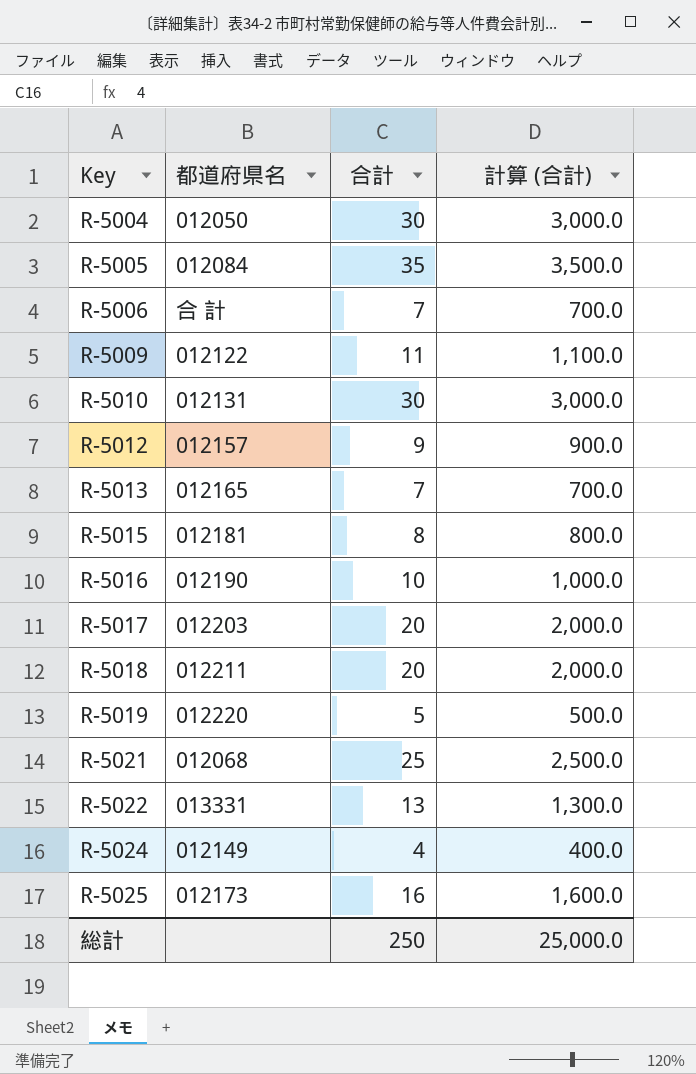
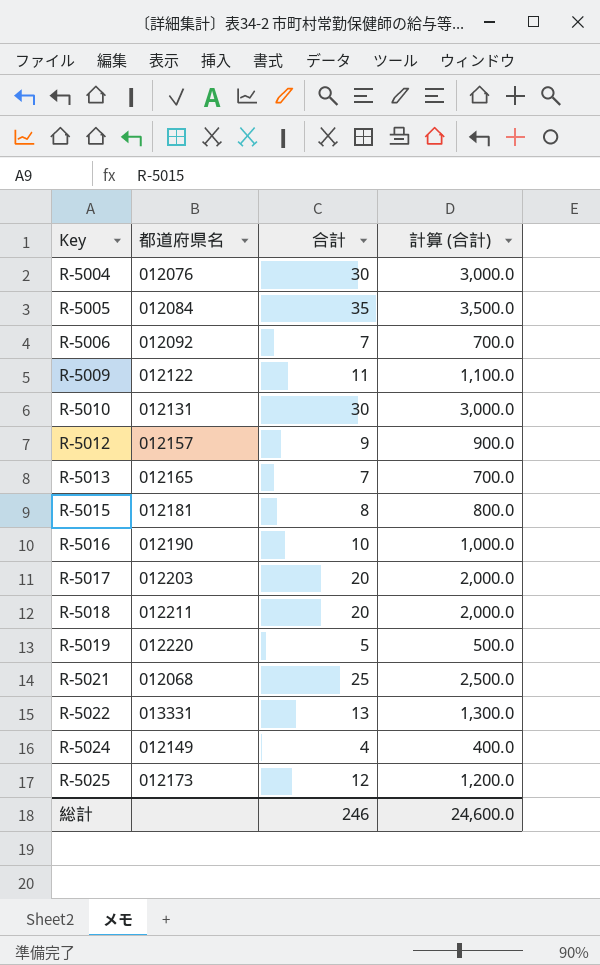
R-5004 | 都道府県名: 012050 -> 012076
R-5006 | 都道府県名: 合 計 -> 012092
R-5025 | 合計: 16 -> 12
R-5025 | 計算 (合計): 1,600.0 -> 1,200.0
総計 | 合計: 250 -> 246
総計 | 計算 (合計): 25,000.0 -> 24,600.0

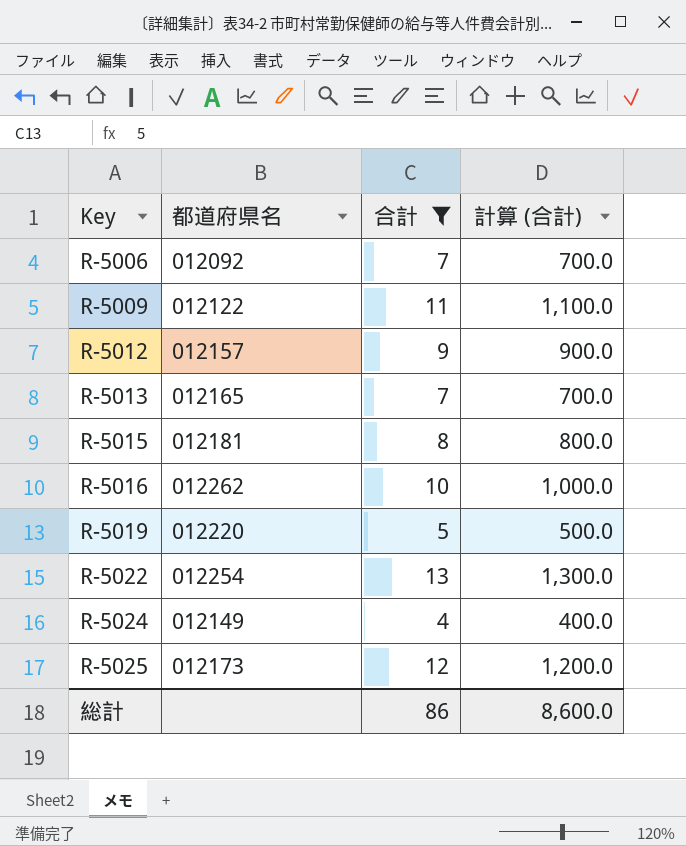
filter: none -> 合計 <= 13
R-5016 | 都道府県名: 012190 -> 012262
R-5022 | 都道府県名: 013331 -> 012254
総計 | 合計: 246 -> 86
総計 | 計算 (合計): 24,600.0 -> 8,600.0

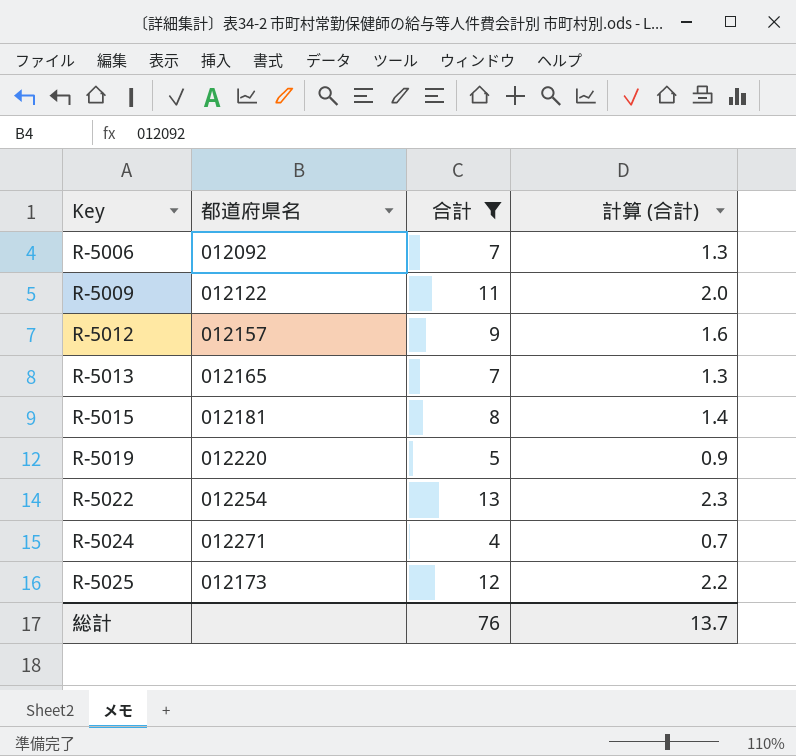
column 計算 (合計) | formula: [合計] * 100 -> [合計] * 0.18
row R-5016: 012262 | 10 | 1,000.0 -> none
R-5024 | 都道府県名: 012149 -> 012271
総計 | 合計: 86 -> 76
総計 | 計算 (合計): 8,600.0 -> 13.7

